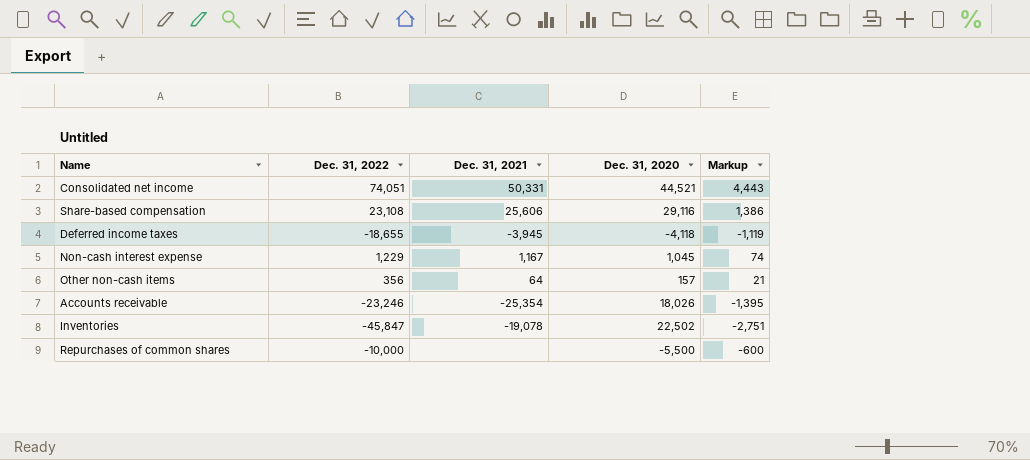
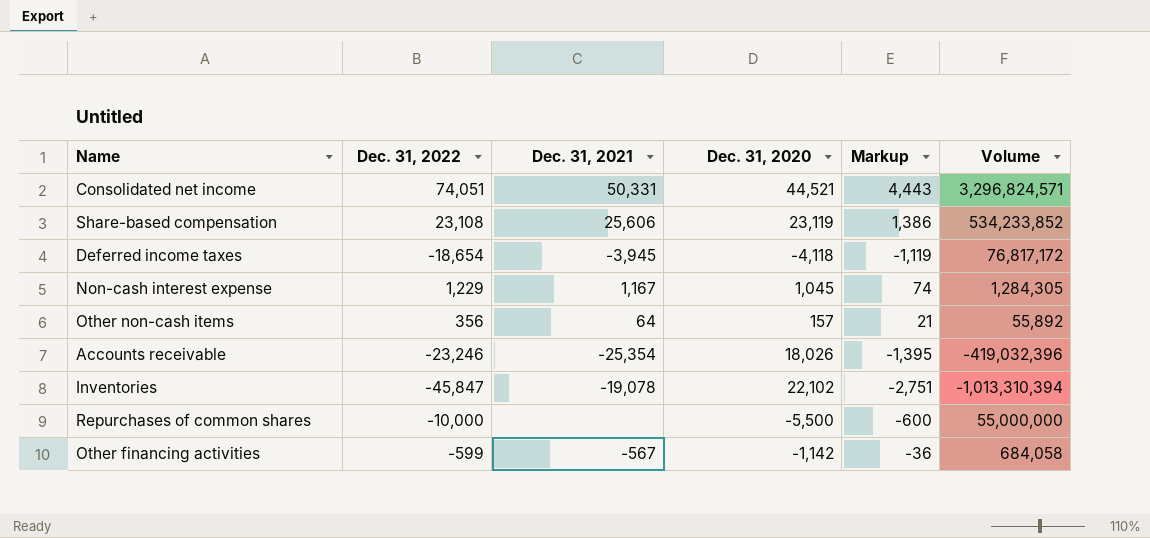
column Volume | formula: none -> [Dec. 31, 2022] * [Dec. 31, 2020]
Share-based compensation | Dec. 31, 2020: 29,116 -> 23,119
Deferred income taxes | Dec. 31, 2022: -18,655 -> -18,654
Inventories | Dec. 31, 2020: 22,502 -> 22,102
row Other financing activities: none -> -599 | -567 | -1,142 | -36 | 684,058

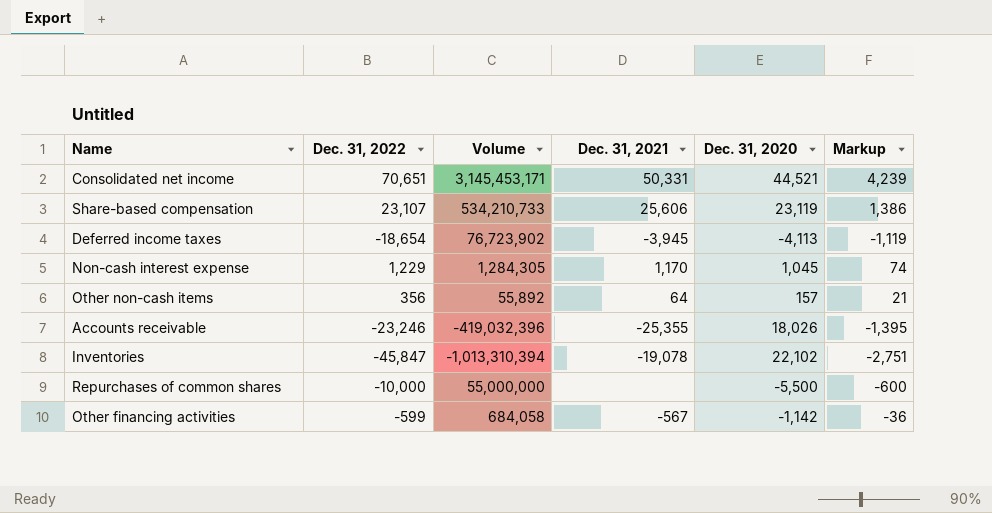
column Volume | position: 6 -> 3
Consolidated net income | Dec. 31, 2022: 74,051 -> 70,651
Consolidated net income | Volume: 3,296,824,571 -> 3,145,453,171
Consolidated net income | Markup: 4,443 -> 4,239
Share-based compensation | Dec. 31, 2022: 23,108 -> 23,107
Share-based compensation | Volume: 534,233,852 -> 534,210,733
Deferred income taxes | Volume: 76,817,172 -> 76,723,902
Deferred income taxes | Dec. 31, 2020: -4,118 -> -4,113
Non-cash interest expense | Dec. 31, 2021: 1,167 -> 1,170
Accounts receivable | Dec. 31, 2021: -25,354 -> -25,355

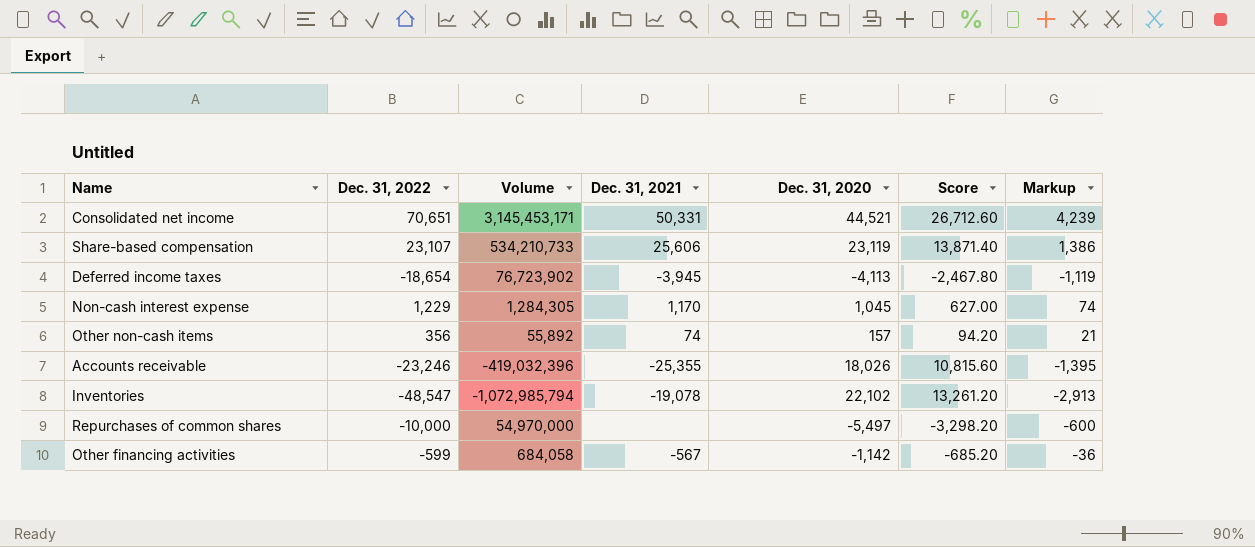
column Score | formula: none -> [Dec. 31, 2020] * 0.6
Other non-cash items | Dec. 31, 2021: 64 -> 74
Inventories | Dec. 31, 2022: -45,847 -> -48,547
Inventories | Volume: -1,013,310,394 -> -1,072,985,794
Inventories | Markup: -2,751 -> -2,913
Repurchases of common shares | Volume: 55,000,000 -> 54,970,000
Repurchases of common shares | Dec. 31, 2020: -5,500 -> -5,497

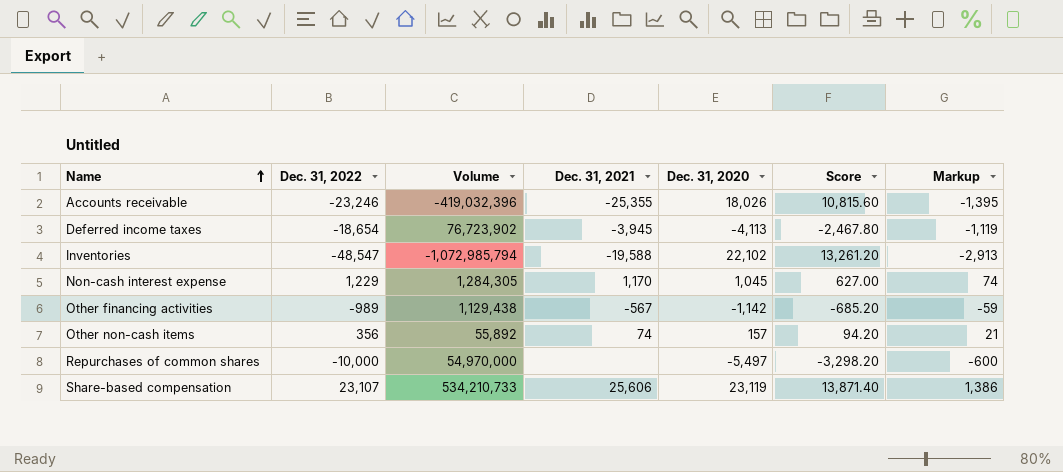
row order: none -> Name ascending
row Consolidated net income: 70,651 | 3,145,453,171 | 50,331 | 44,521 | 26,712.60 | 4,239 -> none
Inventories | Dec. 31, 2021: -19,078 -> -19,588
Other financing activities | Dec. 31, 2022: -599 -> -989
Other financing activities | Volume: 684,058 -> 1,129,438
Other financing activities | Markup: -36 -> -59

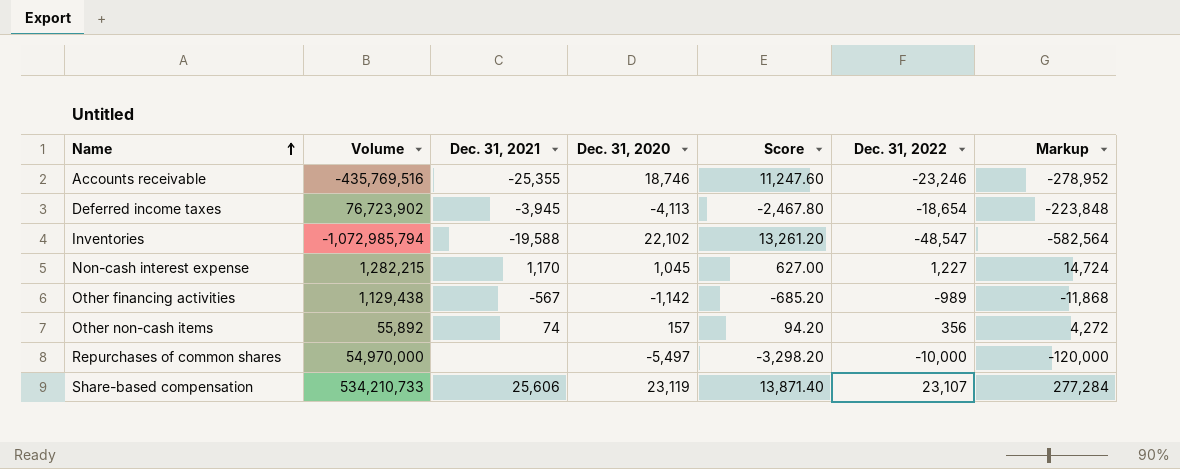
column Dec. 31, 2022 | position: 2 -> 6
column Markup | formula: [Dec. 31, 2022] * 0.06 -> [Dec. 31, 2022] * 12
Accounts receivable | Volume: -419,032,396 -> -435,769,516
Accounts receivable | Dec. 31, 2020: 18,026 -> 18,746
Accounts receivable | Score: 10,815.60 -> 11,247.60
Non-cash interest expense | Volume: 1,284,305 -> 1,282,215
Non-cash interest expense | Dec. 31, 2022: 1,229 -> 1,227

